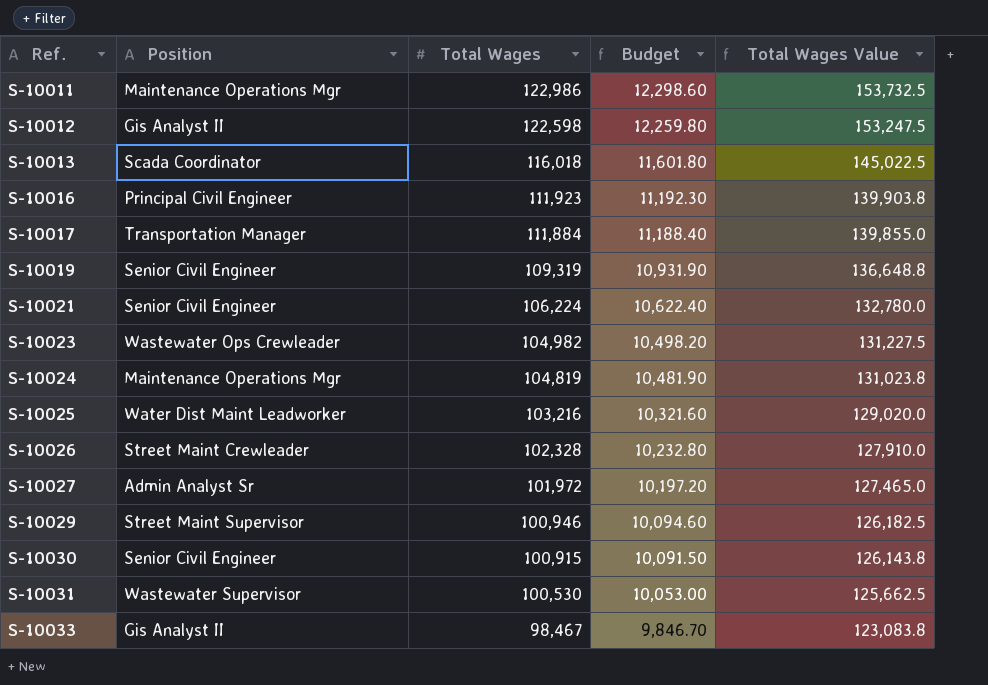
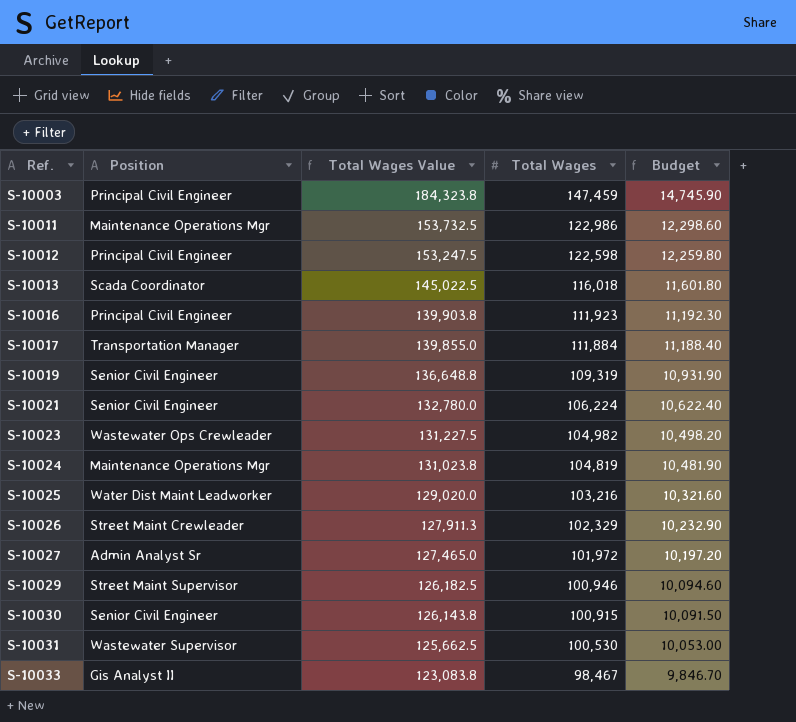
column Total Wages Value | position: 5 -> 3
row S-10003: none -> Principal Civil Engineer | 184,323.8 | 147,459 | 14,745.90
S-10012 | Position: Gis Analyst II -> Principal Civil Engineer
S-10026 | Total Wages Value: 127,910.0 -> 127,911.3
S-10026 | Total Wages: 102,328 -> 102,329
S-10026 | Budget: 10,232.80 -> 10,232.90

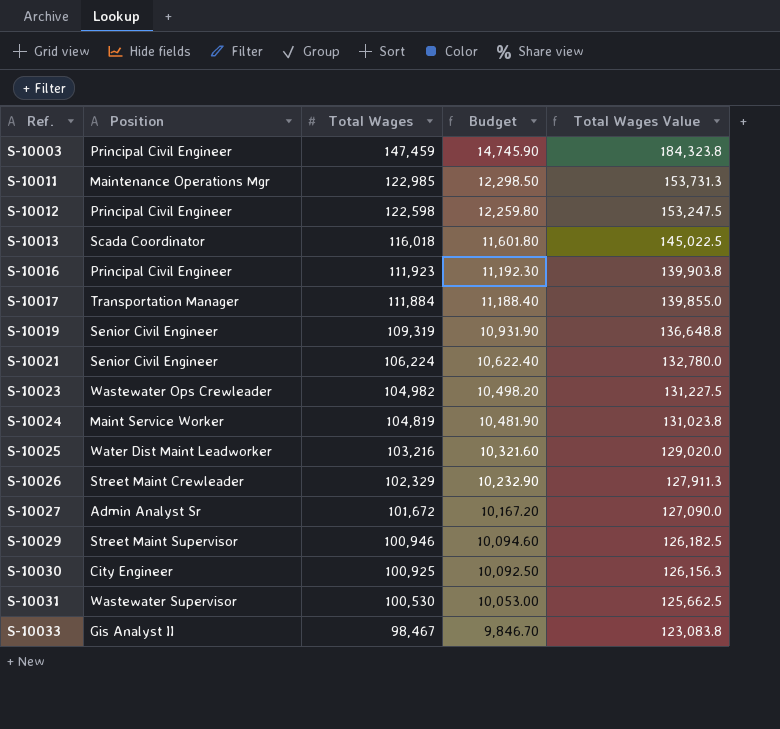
column Total Wages Value | position: 3 -> 5
S-10011 | Total Wages: 122,986 -> 122,985
S-10011 | Budget: 12,298.60 -> 12,298.50
S-10011 | Total Wages Value: 153,732.5 -> 153,731.3
S-10024 | Position: Maintenance Operations Mgr -> Maint Service Worker
S-10027 | Total Wages: 101,972 -> 101,672
S-10027 | Budget: 10,197.20 -> 10,167.20
S-10027 | Total Wages Value: 127,465.0 -> 127,090.0
S-10030 | Position: Senior Civil Engineer -> City Engineer
S-10030 | Total Wages: 100,915 -> 100,925
S-10030 | Budget: 10,091.50 -> 10,092.50
S-10030 | Total Wages Value: 126,143.8 -> 126,156.3

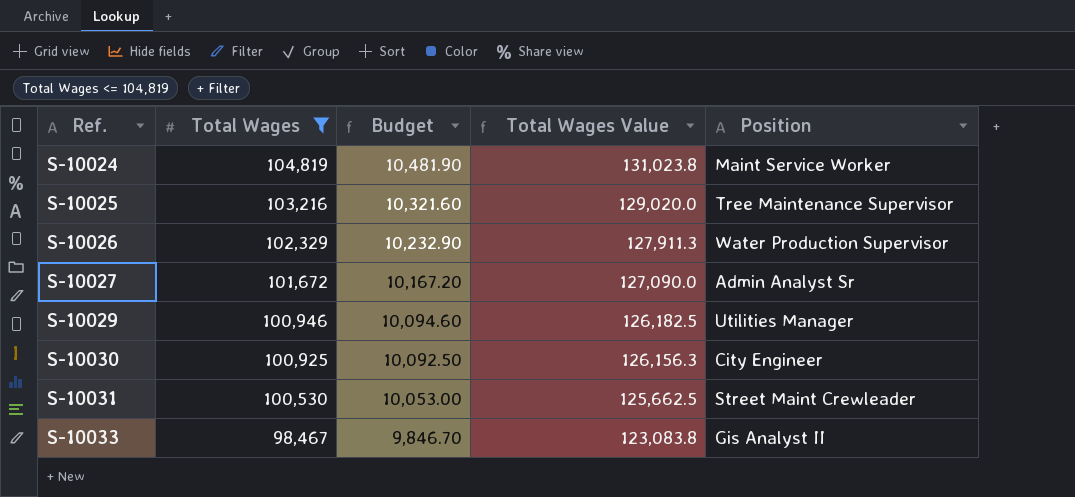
filter: none -> Total Wages <= 104,819
column Position | position: 2 -> 5
S-10025 | Position: Water Dist Maint Leadworker -> Tree Maintenance Supervisor
S-10026 | Position: Street Maint Crewleader -> Water Production Supervisor
S-10029 | Position: Street Maint Supervisor -> Utilities Manager
S-10031 | Position: Wastewater Supervisor -> Street Maint Crewleader

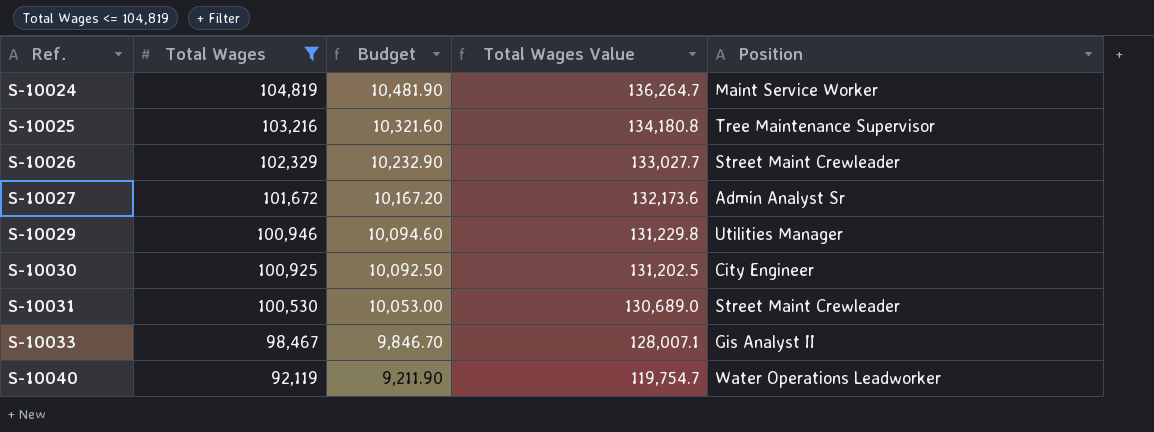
column Total Wages Value | formula: [Total Wages] * 1.25 -> [Total Wages] * 1.3
S-10026 | Position: Water Production Supervisor -> Street Maint Crewleader
row S-10040: none -> 92,119 | 9,211.90 | 119,754.7 | Water Operations Leadworker

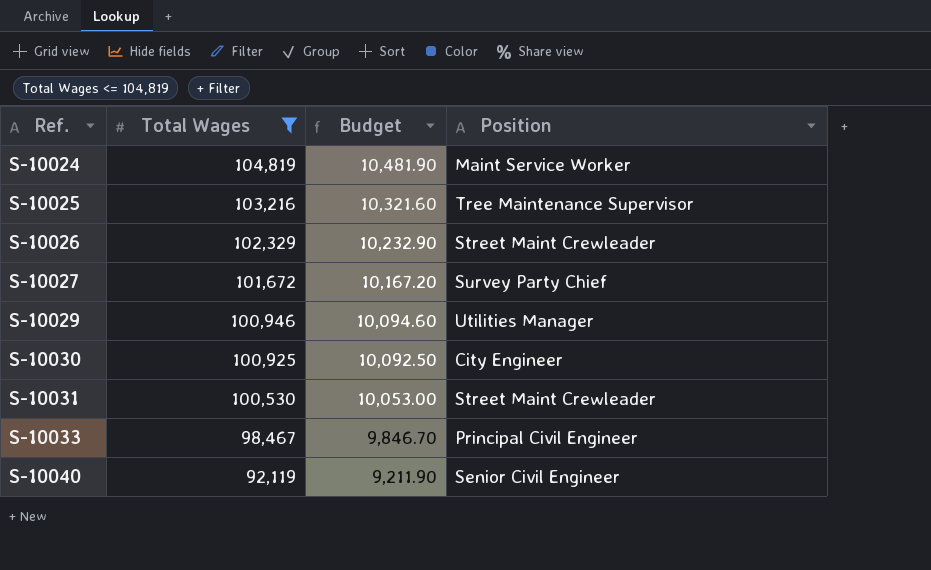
column Total Wages Value | formula: [Total Wages] * 1.3 -> none
S-10027 | Position: Admin Analyst Sr -> Survey Party Chief
S-10033 | Position: Gis Analyst II -> Principal Civil Engineer
S-10040 | Position: Water Operations Leadworker -> Senior Civil Engineer

